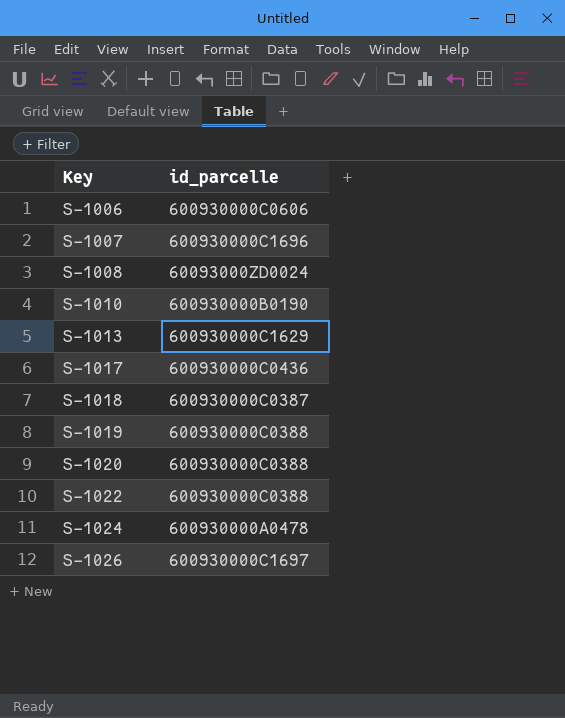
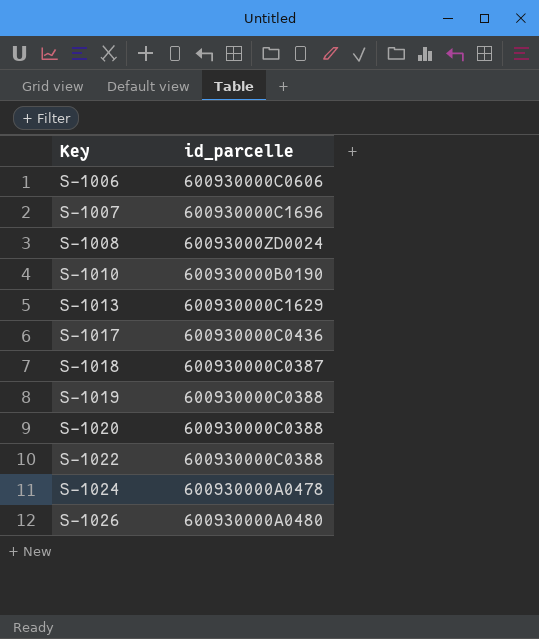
S-1026 | id_parcelle: 600930000C1697 -> 600930000A0480

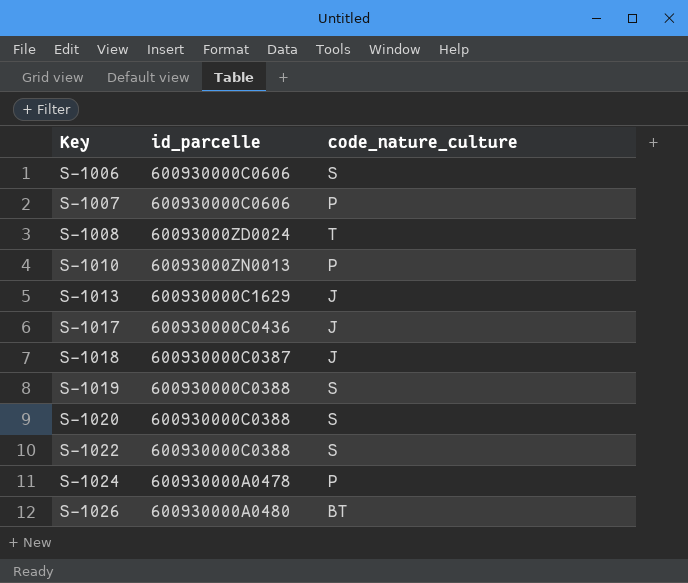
column code_nature_culture | position: none -> 3
S-1007 | id_parcelle: 600930000C1696 -> 600930000C0606
S-1010 | id_parcelle: 600930000B0190 -> 60093000ZN0013

